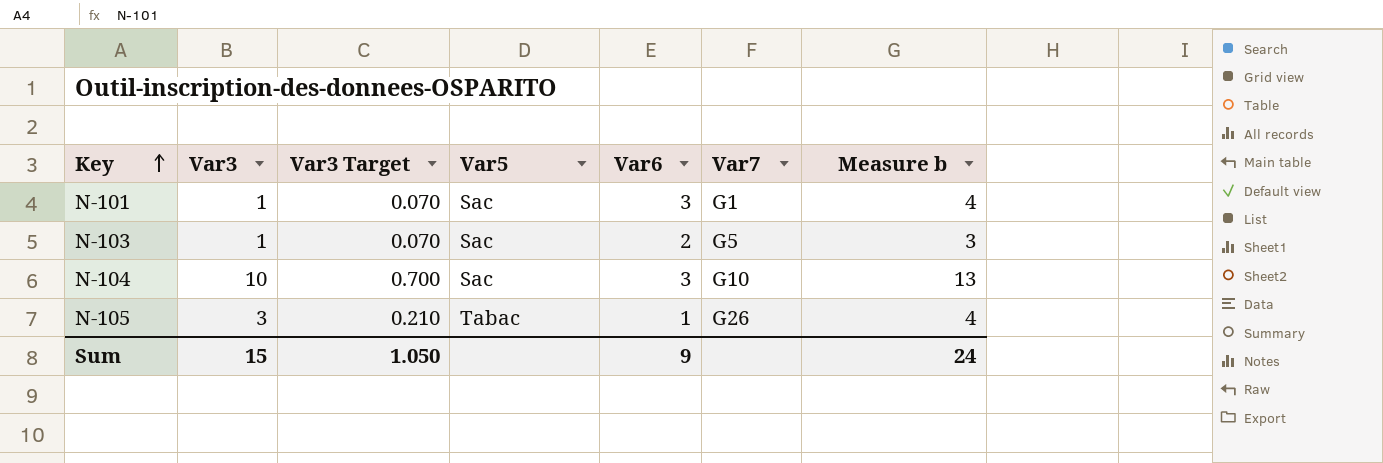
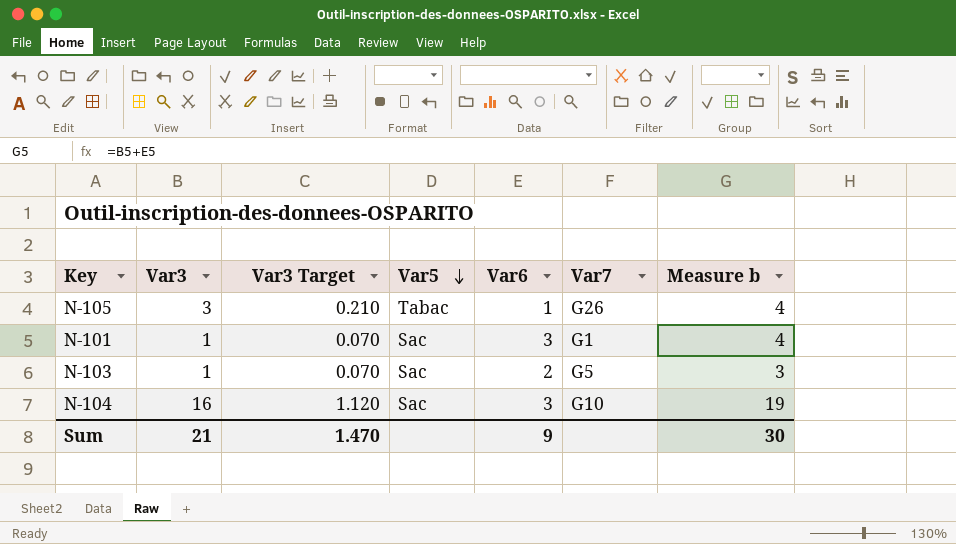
row order: Key ascending -> Var5 descending
N-104 | Var3: 10 -> 16
N-104 | Var3 Target: 0.700 -> 1.120
N-104 | Measure b: 13 -> 19
Sum | Var3: 15 -> 21
Sum | Var3 Target: 1.050 -> 1.470
Sum | Measure b: 24 -> 30

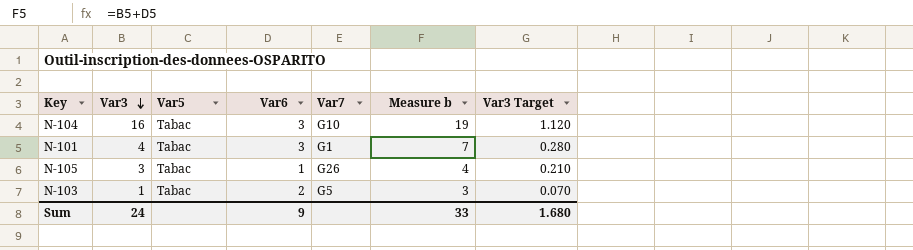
row order: Var5 descending -> Var3 descending
column Var3 Target | position: 3 -> 7
N-104 | Var5: Sac -> Tabac
N-101 | Var3: 1 -> 4
N-101 | Var5: Sac -> Tabac
N-101 | Measure b: 4 -> 7
N-101 | Var3 Target: 0.070 -> 0.280
N-103 | Var5: Sac -> Tabac
Sum | Var3: 21 -> 24
Sum | Measure b: 30 -> 33
Sum | Var3 Target: 1.470 -> 1.680

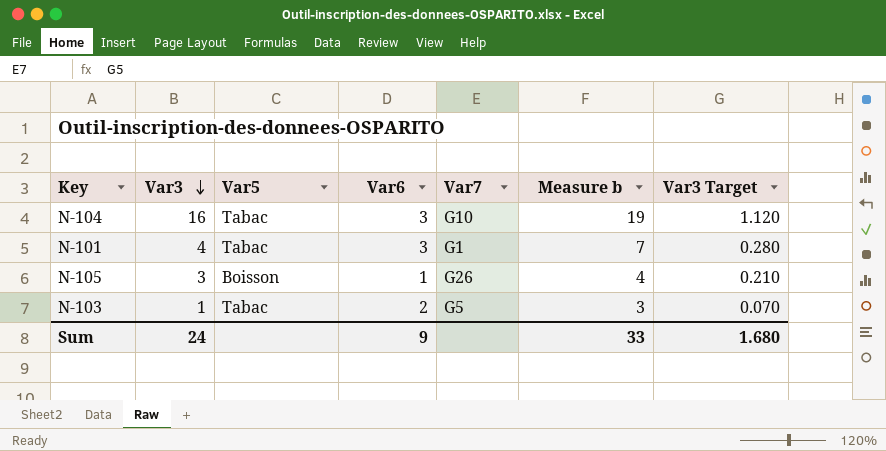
N-105 | Var5: Tabac -> Boisson

